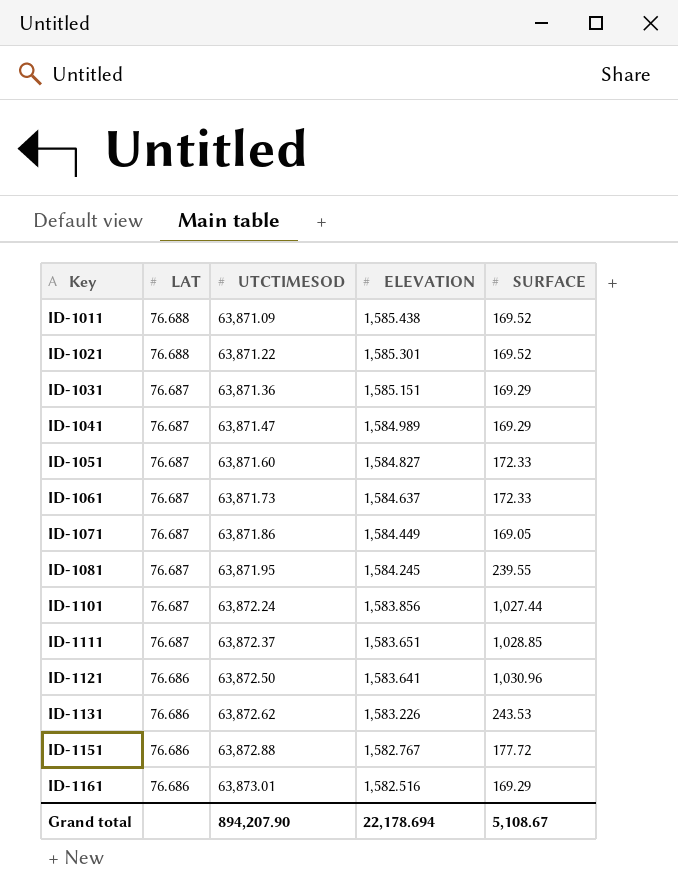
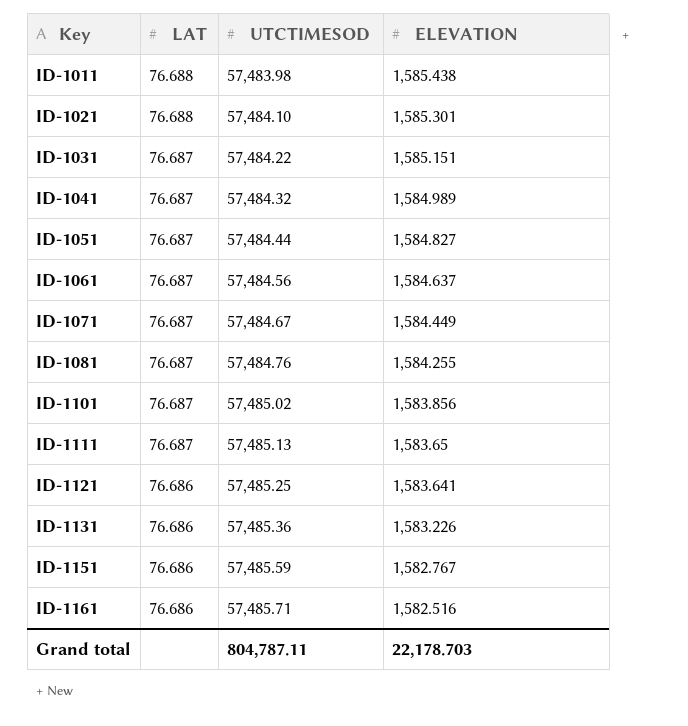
column SURFACE | position: 5 -> none
ID-1011 | UTCTIMESOD: 63,871.09 -> 57,483.98
ID-1021 | UTCTIMESOD: 63,871.22 -> 57,484.10
ID-1031 | UTCTIMESOD: 63,871.36 -> 57,484.22
ID-1041 | UTCTIMESOD: 63,871.47 -> 57,484.32
ID-1051 | UTCTIMESOD: 63,871.60 -> 57,484.44
ID-1061 | UTCTIMESOD: 63,871.73 -> 57,484.56
ID-1071 | UTCTIMESOD: 63,871.86 -> 57,484.67
ID-1081 | UTCTIMESOD: 63,871.95 -> 57,484.76
ID-1081 | ELEVATION: 1,584.245 -> 1,584.255
ID-1101 | UTCTIMESOD: 63,872.24 -> 57,485.02
ID-1111 | UTCTIMESOD: 63,872.37 -> 57,485.13
ID-1111 | ELEVATION: 1,583.651 -> 1,583.65
ID-1121 | UTCTIMESOD: 63,872.50 -> 57,485.25
ID-1131 | UTCTIMESOD: 63,872.62 -> 57,485.36
ID-1151 | UTCTIMESOD: 63,872.88 -> 57,485.59
ID-1161 | UTCTIMESOD: 63,873.01 -> 57,485.71
Grand total | UTCTIMESOD: 894,207.90 -> 804,787.11
Grand total | ELEVATION: 22,178.694 -> 22,178.703

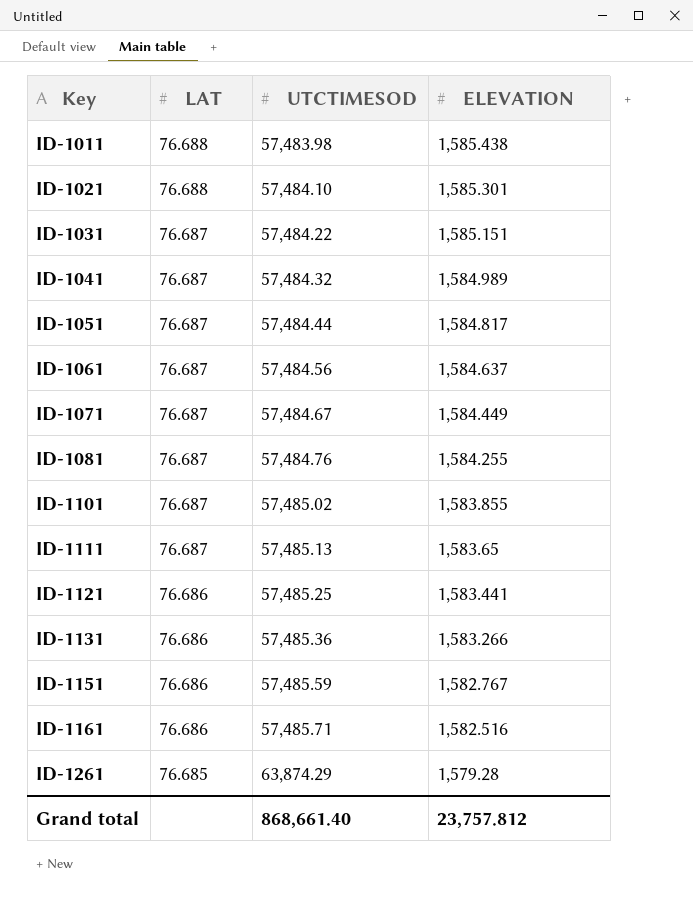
ID-1051 | ELEVATION: 1,584.827 -> 1,584.817
ID-1101 | ELEVATION: 1,583.856 -> 1,583.855
ID-1121 | ELEVATION: 1,583.641 -> 1,583.441
ID-1131 | ELEVATION: 1,583.226 -> 1,583.266
row ID-1261: none -> 76.685 | 63,874.29 | 1,579.28
Grand total | UTCTIMESOD: 804,787.11 -> 868,661.40
Grand total | ELEVATION: 22,178.703 -> 23,757.812

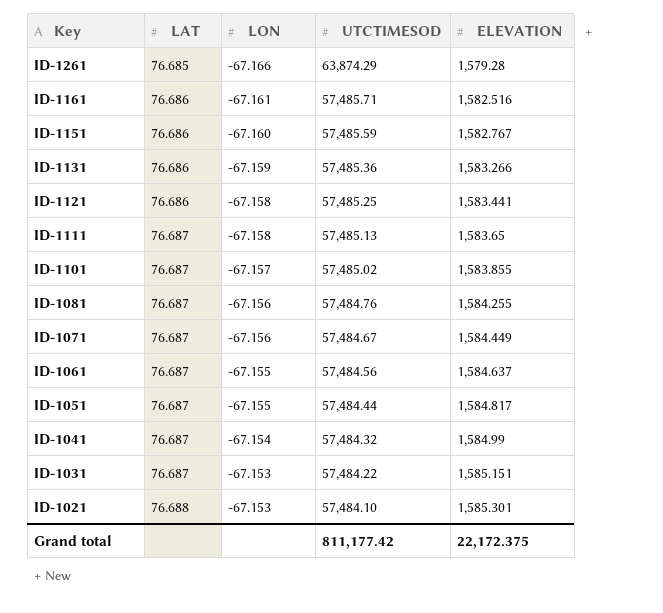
row order: Key ascending -> Key descending
column LON | position: none -> 3
row ID-1011: 76.688 | 57,483.98 | 1,585.438 -> none
ID-1041 | ELEVATION: 1,584.989 -> 1,584.99
Grand total | UTCTIMESOD: 868,661.40 -> 811,177.42
Grand total | ELEVATION: 23,757.812 -> 22,172.375

